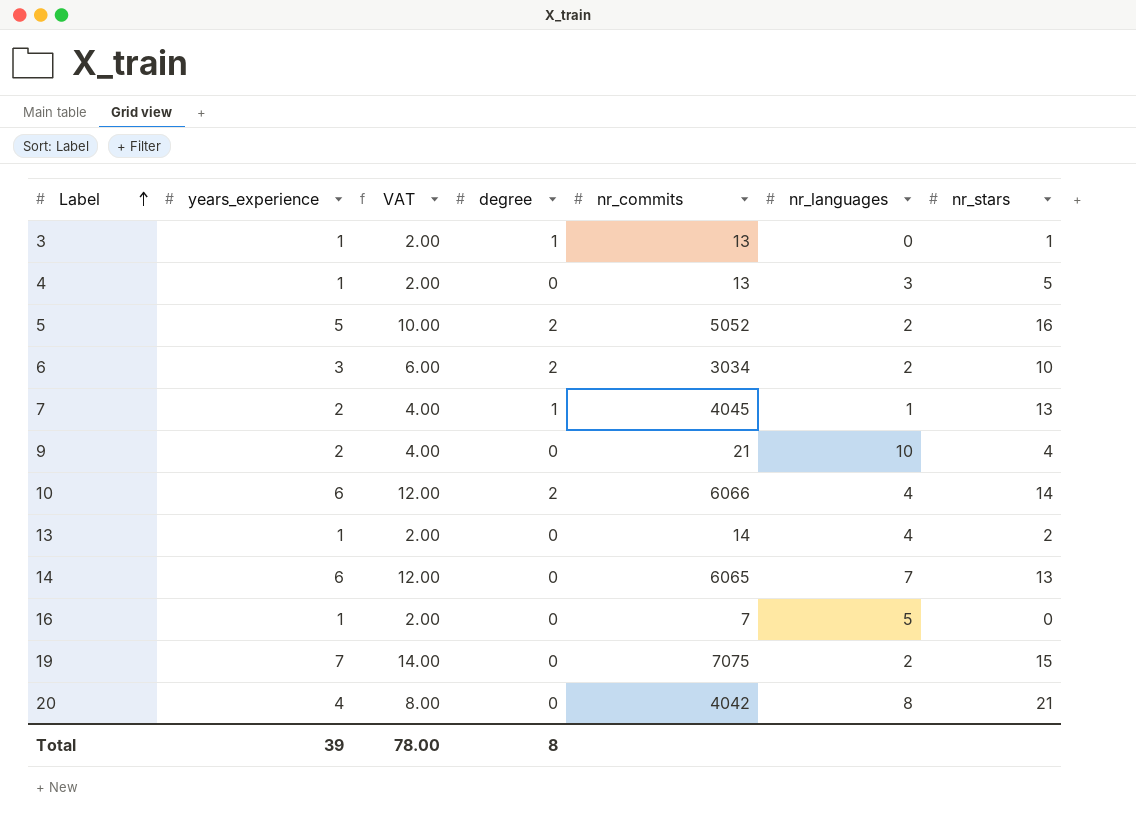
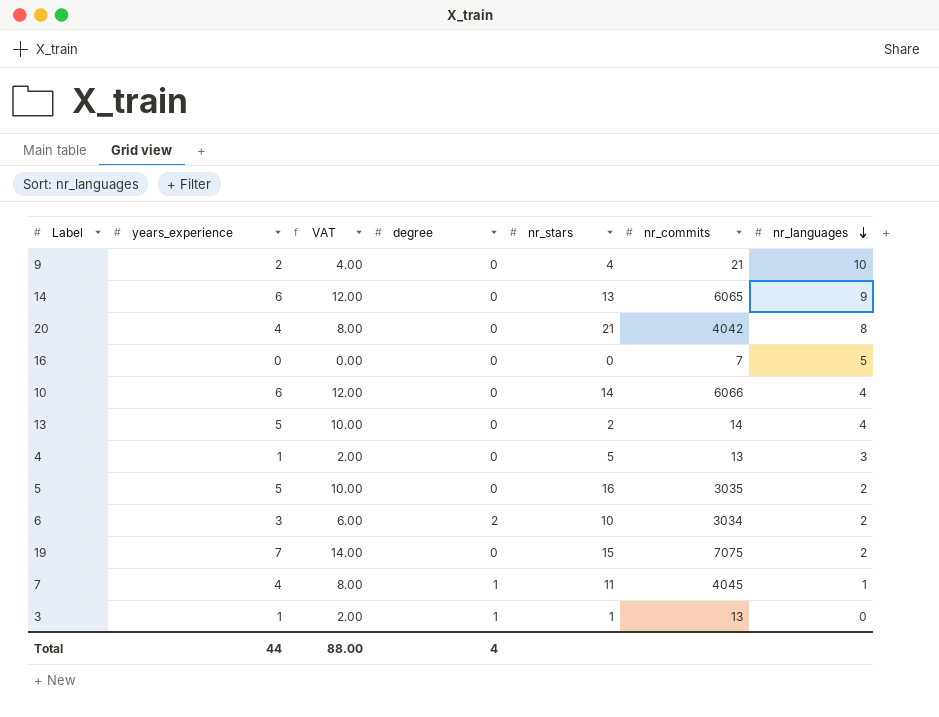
row order: Label ascending -> nr_languages descending
column nr_stars | position: 7 -> 5
14 | nr_languages: 7 -> 9
16 | years_experience: 1 -> 0
16 | VAT: 2.00 -> 0.00
10 | degree: 2 -> 0
13 | years_experience: 1 -> 5
13 | VAT: 2.00 -> 10.00
5 | degree: 2 -> 0
5 | nr_commits: 5052 -> 3035
7 | years_experience: 2 -> 4
7 | VAT: 4.00 -> 8.00
7 | nr_stars: 13 -> 11
Total | years_experience: 39 -> 44
Total | VAT: 78.00 -> 88.00
Total | degree: 8 -> 4

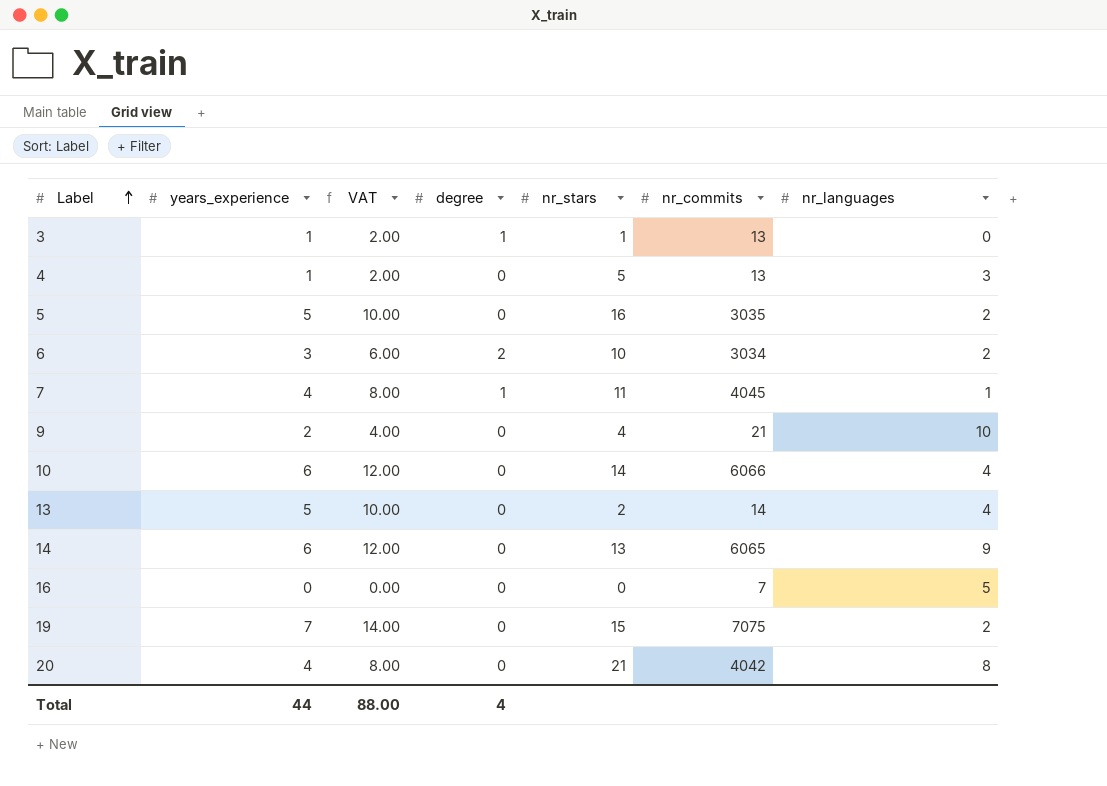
row order: nr_languages descending -> Label ascending

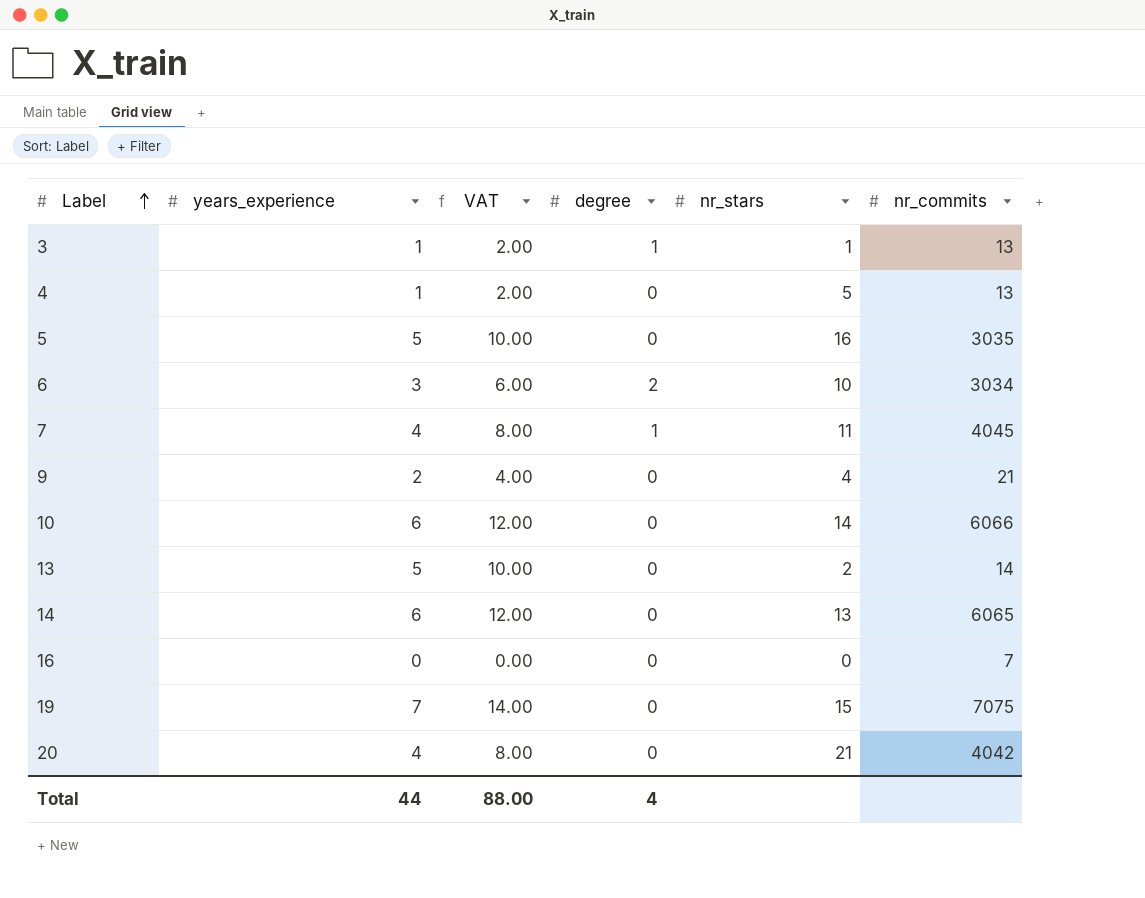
column nr_languages | position: 7 -> none

